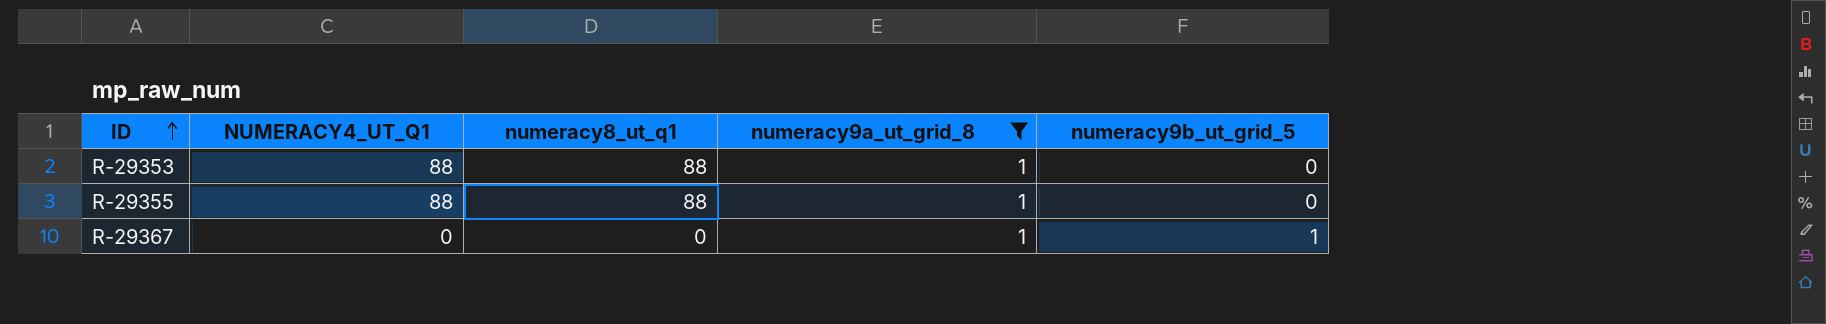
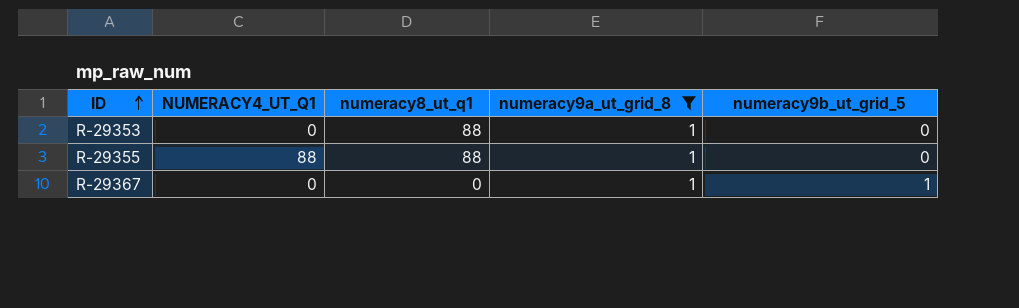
R-29353 | NUMERACY4_UT_Q1: 88 -> 0

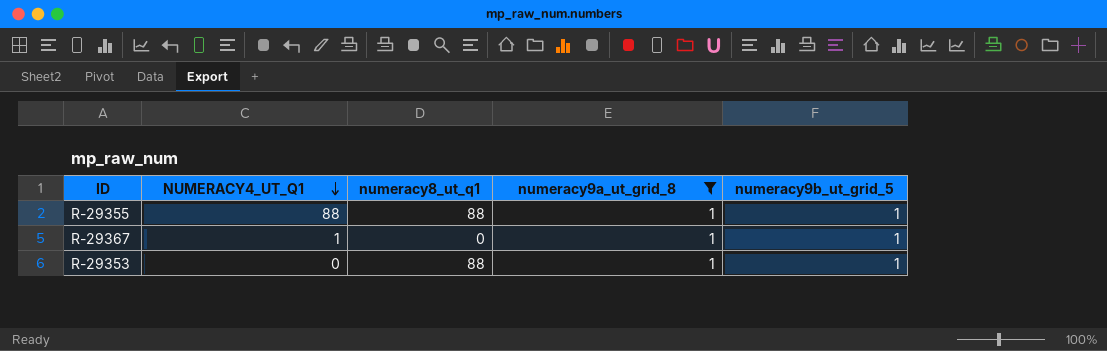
row order: ID ascending -> NUMERACY4_UT_Q1 descending
R-29355 | numeracy9b_ut_grid_5: 0 -> 1
R-29367 | NUMERACY4_UT_Q1: 0 -> 1
R-29353 | numeracy9b_ut_grid_5: 0 -> 1

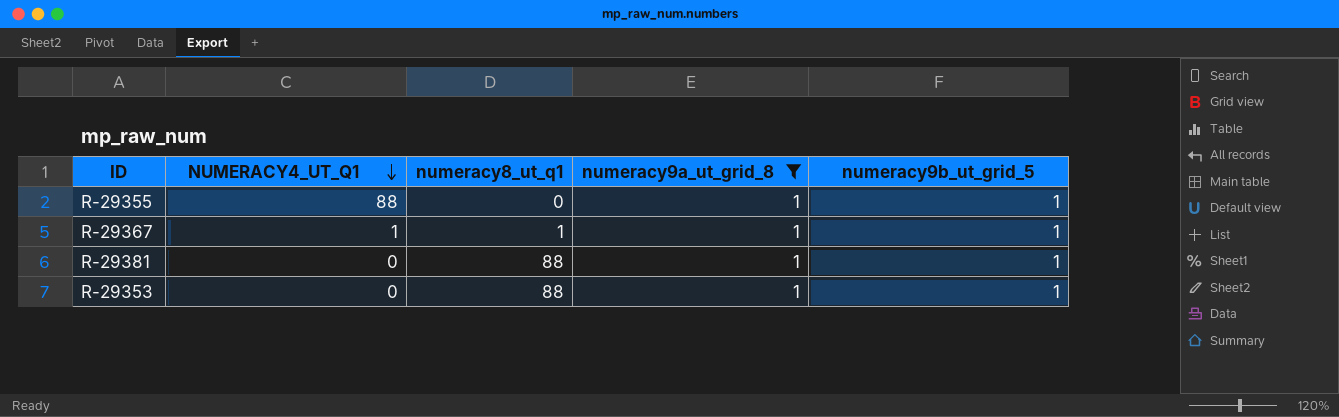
R-29355 | numeracy8_ut_q1: 88 -> 0
R-29367 | numeracy8_ut_q1: 0 -> 1
row R-29381: none -> 0 | 88 | 1 | 1

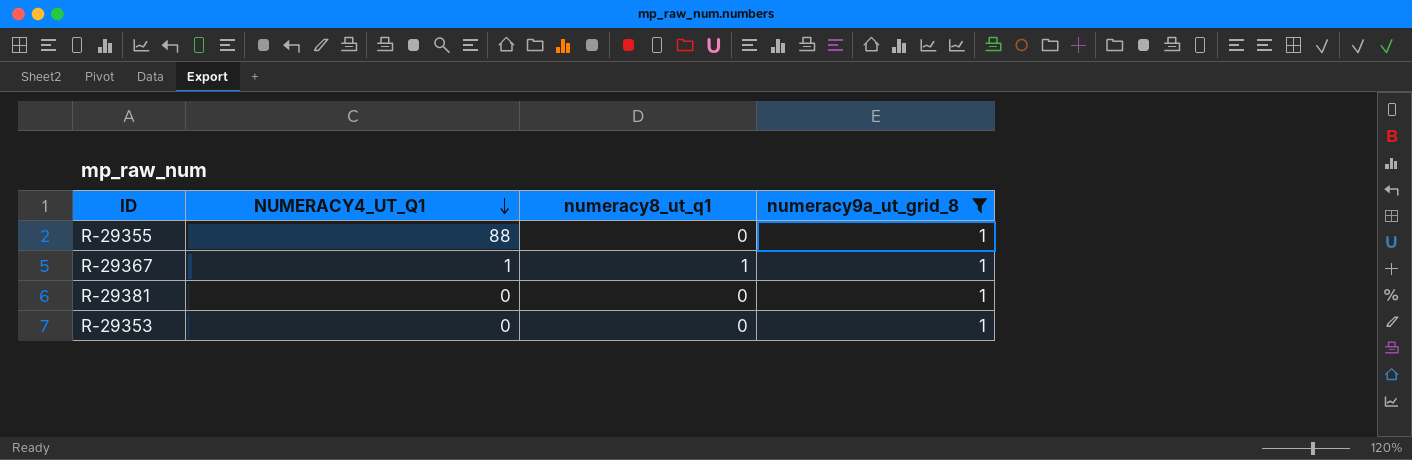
column numeracy9b_ut_grid_5 | position: 5 -> none
R-29381 | numeracy8_ut_q1: 88 -> 0
R-29353 | numeracy8_ut_q1: 88 -> 0

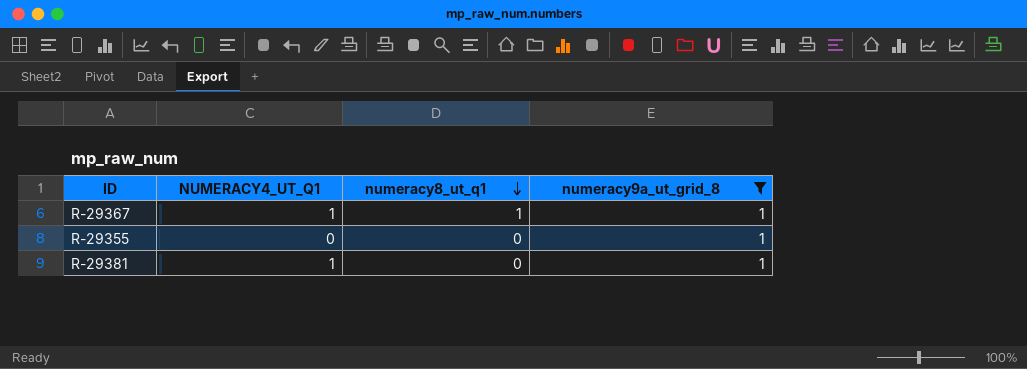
row order: NUMERACY4_UT_Q1 descending -> numeracy8_ut_q1 descending
row R-29353: 0 | 0 | 1 -> none
R-29355 | NUMERACY4_UT_Q1: 88 -> 0
R-29381 | NUMERACY4_UT_Q1: 0 -> 1

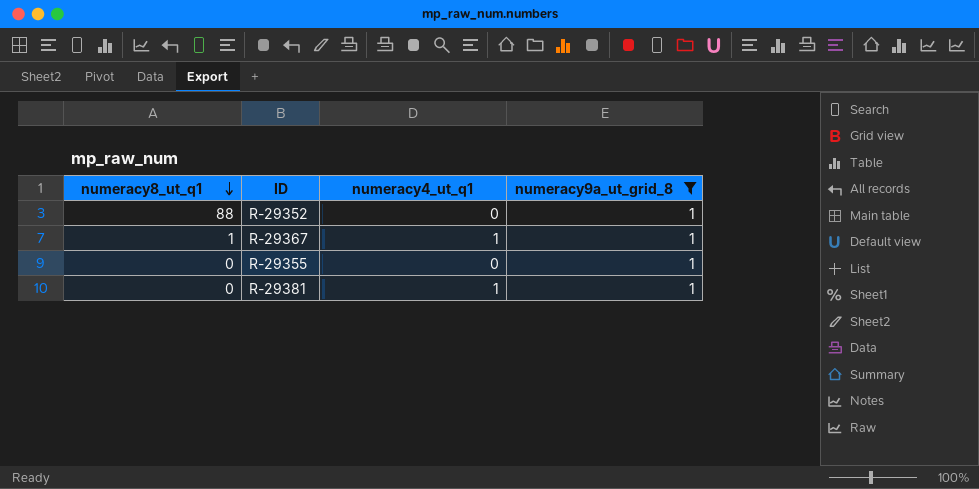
column numeracy8_ut_q1 | position: 3 -> 1
column name: NUMERACY4_UT_Q1 -> numeracy4_ut_q1
row R-29352: none -> 88 | 0 | 1

